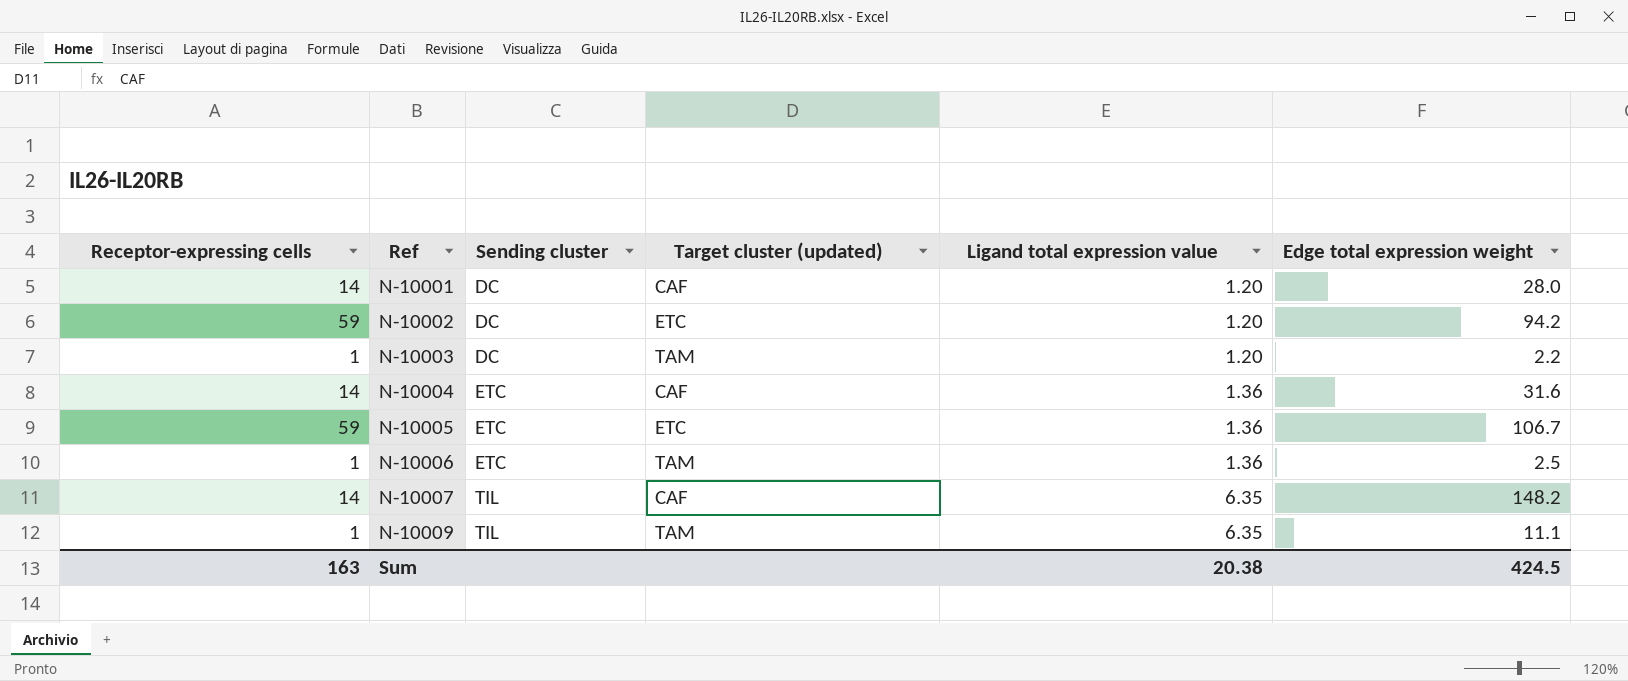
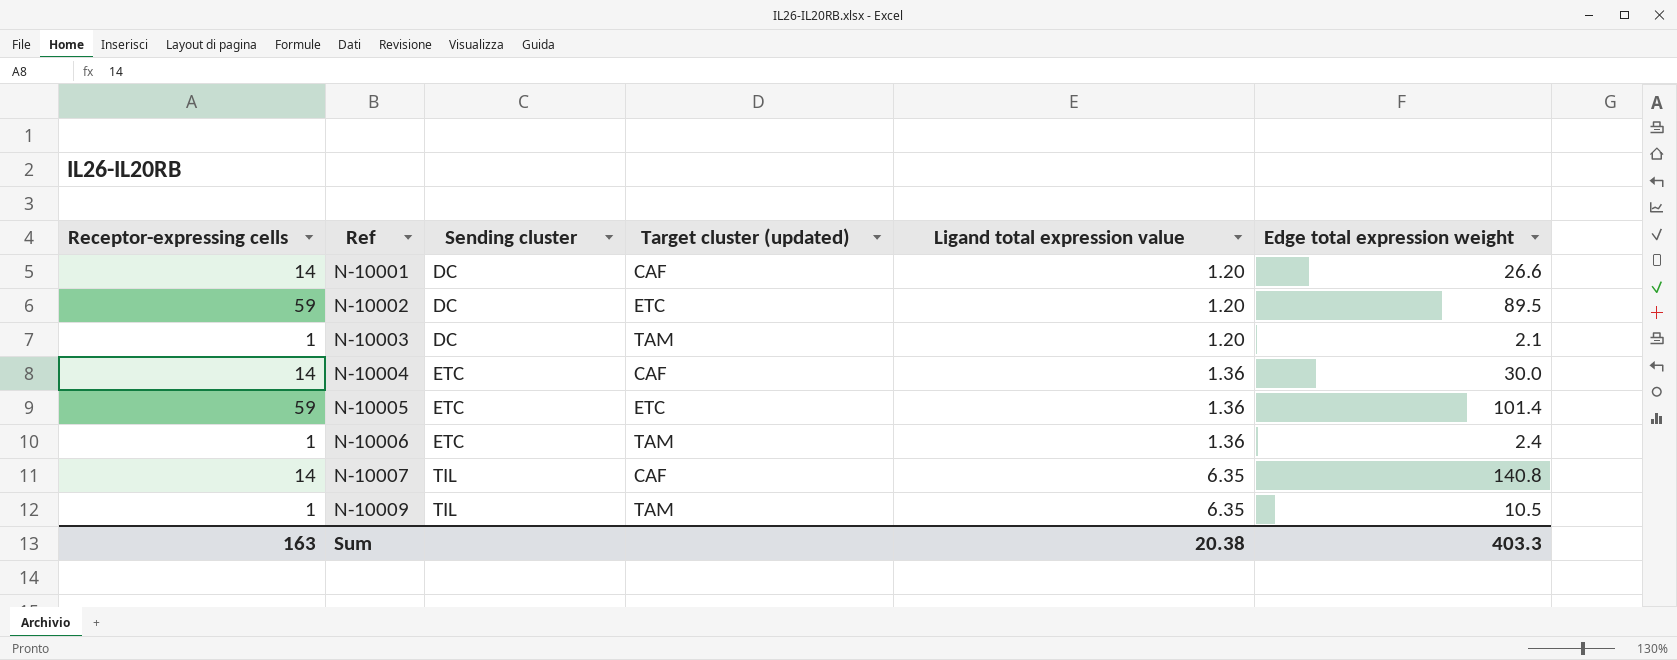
N-10001 | Edge total expression weight: 28.0 -> 26.6
N-10002 | Edge total expression weight: 94.2 -> 89.5
N-10003 | Edge total expression weight: 2.2 -> 2.1
N-10004 | Edge total expression weight: 31.6 -> 30.0
N-10005 | Edge total expression weight: 106.7 -> 101.4
N-10006 | Edge total expression weight: 2.5 -> 2.4
N-10007 | Edge total expression weight: 148.2 -> 140.8
N-10009 | Edge total expression weight: 11.1 -> 10.5
Sum | Edge total expression weight: 424.5 -> 403.3

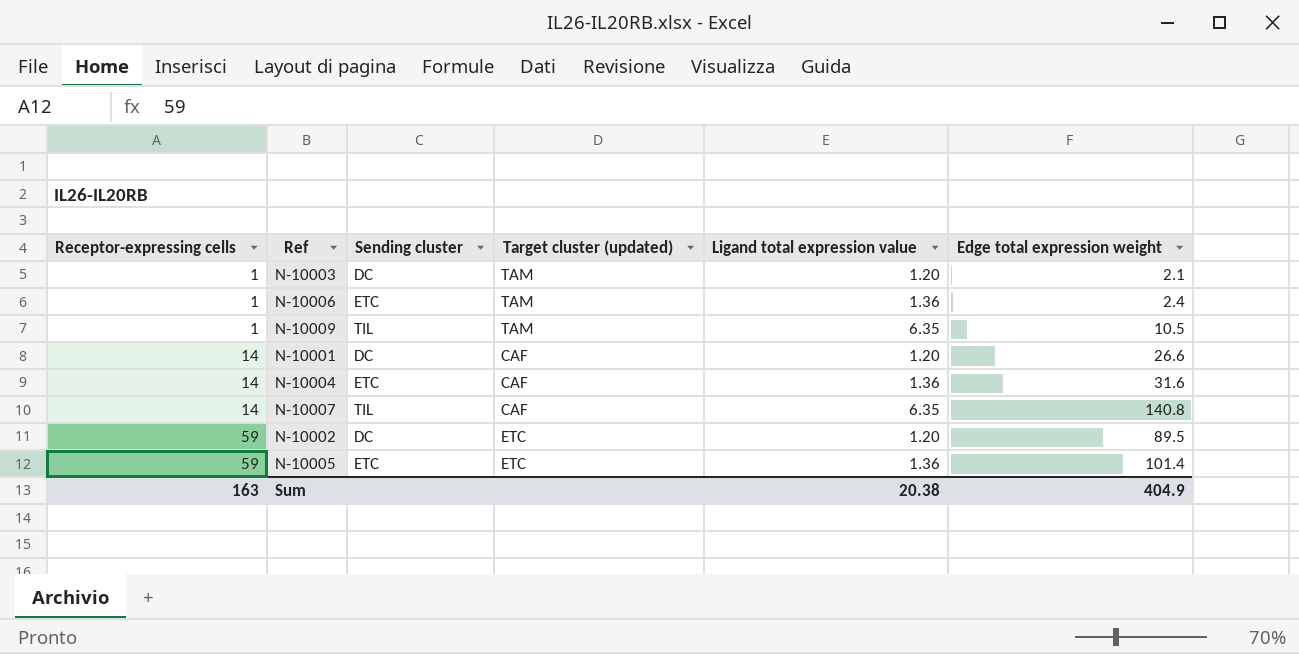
row order: Ref ascending -> Receptor-expressing cells ascending
N-10004 | Edge total expression weight: 30.0 -> 31.6
Sum | Edge total expression weight: 403.3 -> 404.9

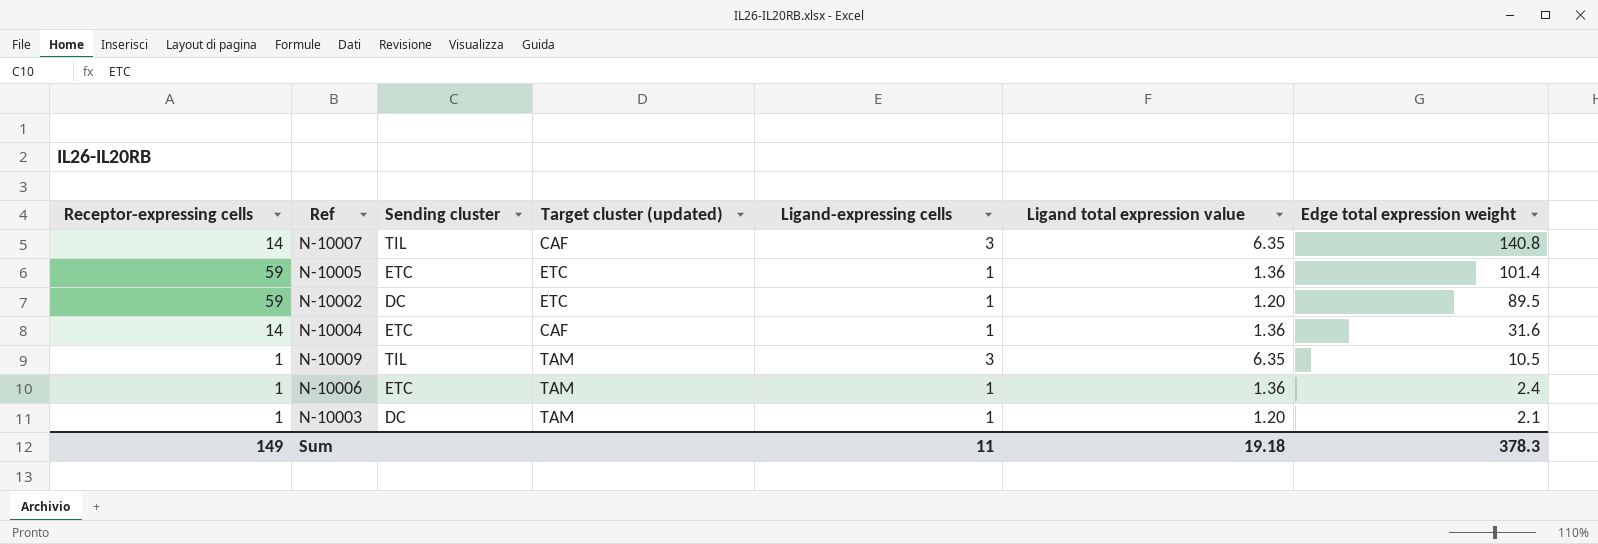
row order: Receptor-expressing cells ascending -> Edge total expression weight descending
column Ligand-expressing cells | position: none -> 5
row N-10001: 14 | DC | CAF | 1.20 | 26.6 -> none
Sum | Receptor-expressing cells: 163 -> 149
Sum | Ligand total expression value: 20.38 -> 19.18
Sum | Edge total expression weight: 404.9 -> 378.3

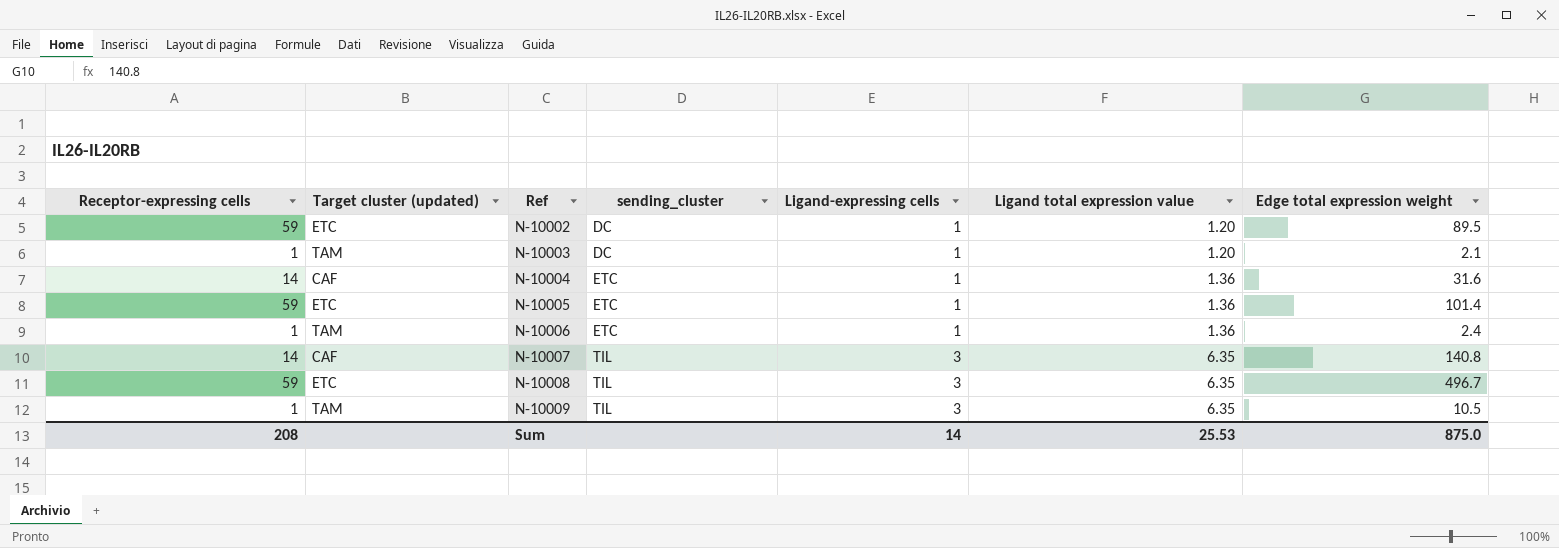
row order: Edge total expression weight descending -> Ref ascending
column Target cluster (updated) | position: 4 -> 2
column name: Sending cluster -> sending_cluster
row N-10008: none -> 59 | ETC | TIL | 3 | 6.35 | 496.7
Sum | Receptor-expressing cells: 149 -> 208
Sum | Ligand-expressing cells: 11 -> 14
Sum | Ligand total expression value: 19.18 -> 25.53
Sum | Edge total expression weight: 378.3 -> 875.0

